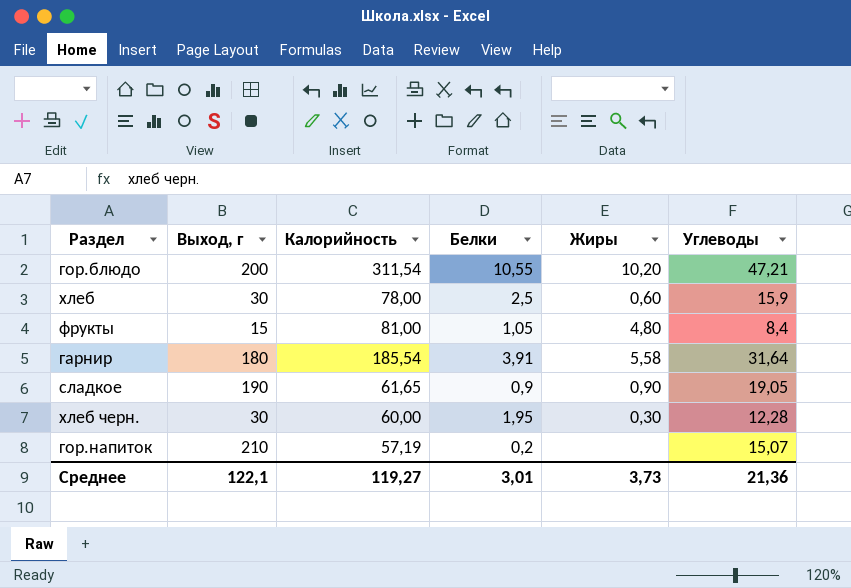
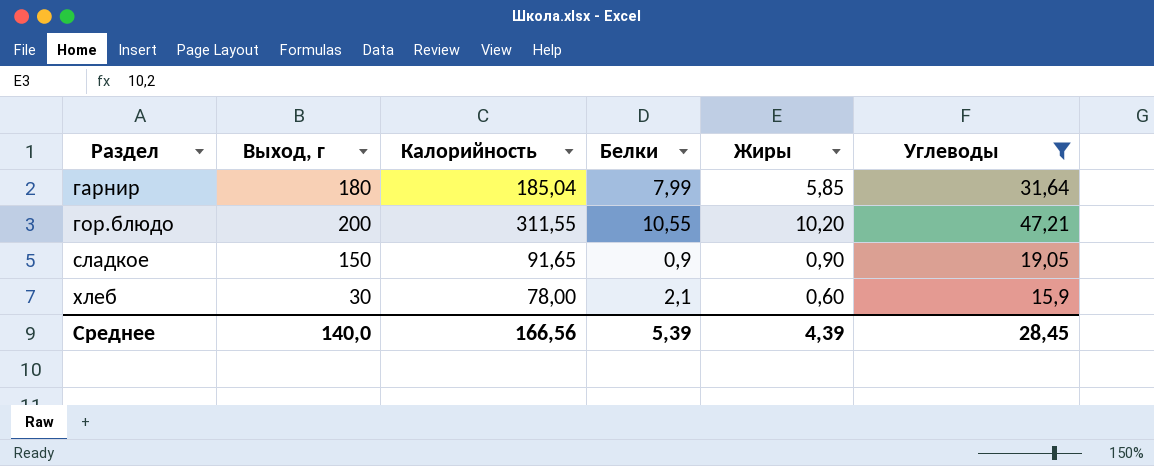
filter: none -> Углеводы >= 15,9
row order: none -> Раздел ascending
гарнир | Калорийность: 185,54 -> 185,04
гарнир | Белки: 3,91 -> 7,99
гарнир | Жиры: 5,58 -> 5,85
гор.блюдо | Калорийность: 311,54 -> 311,55
сладкое | Выход, г: 190 -> 150
сладкое | Калорийность: 61,65 -> 91,65
хлеб | Белки: 2,5 -> 2,1
Среднее | Выход, г: 122,1 -> 140,0
Среднее | Калорийность: 119,27 -> 166,56
Среднее | Белки: 3,01 -> 5,39
Среднее | Жиры: 3,73 -> 4,39
Среднее | Углеводы: 21,36 -> 28,45

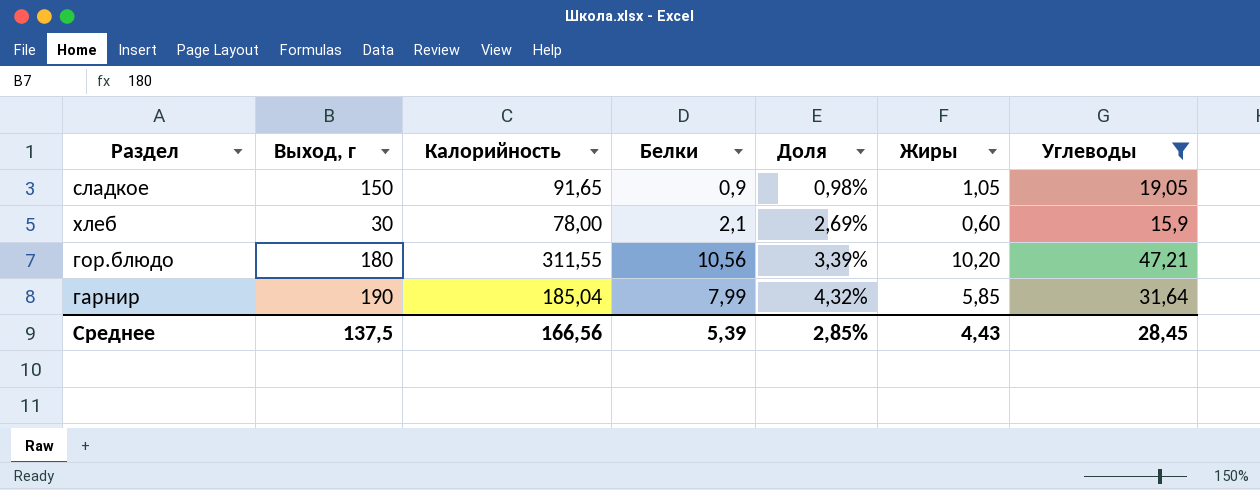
row order: Раздел ascending -> Доля ascending
column Доля | formula: none -> [Белки] / [Калорийность]
сладкое | Жиры: 0,90 -> 1,05
гор.блюдо | Выход, г: 200 -> 180
гор.блюдо | Белки: 10,55 -> 10,56
гарнир | Выход, г: 180 -> 190
Среднее | Выход, г: 140,0 -> 137,5
Среднее | Жиры: 4,39 -> 4,43

